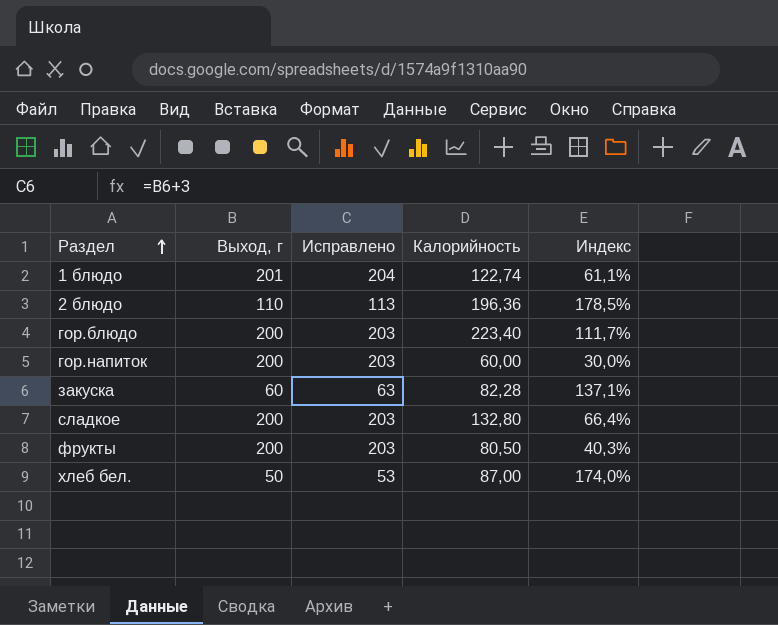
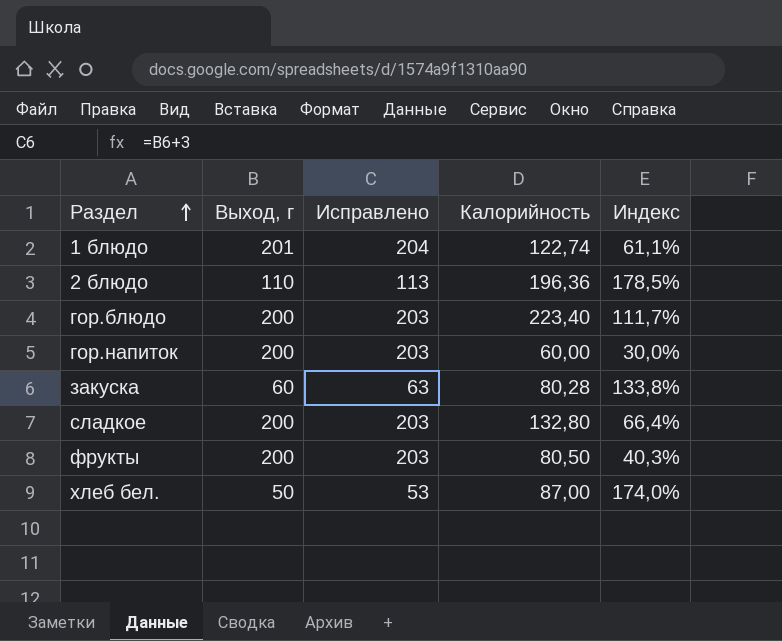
закуска | Калорийность: 82,28 -> 80,28
закуска | Индекс: 137,1% -> 133,8%

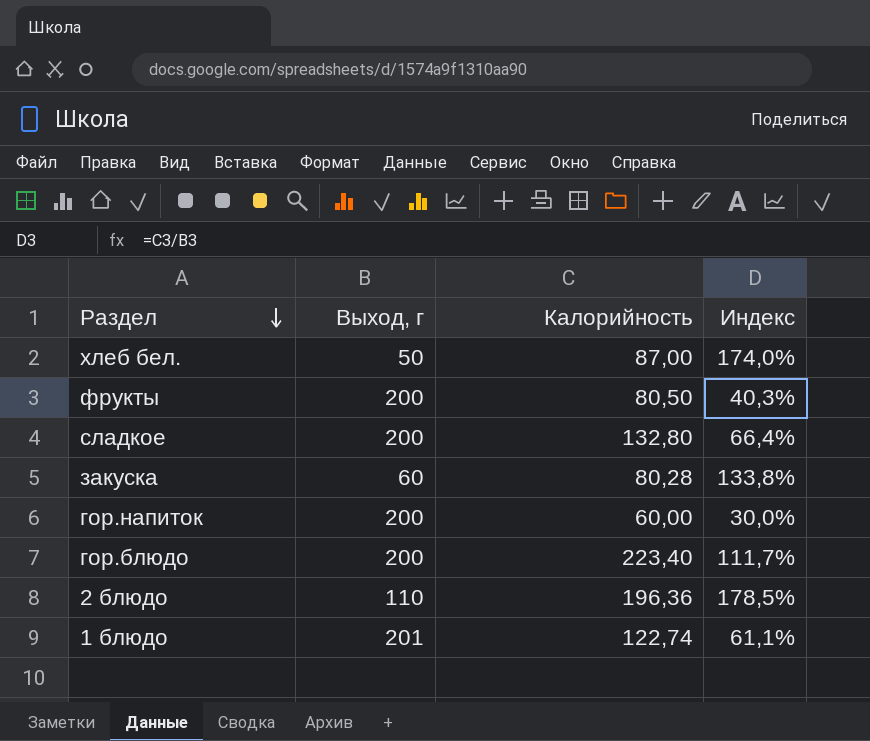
row order: Раздел ascending -> Раздел descending
column Исправлено | formula: [Выход, г] + 3 -> none

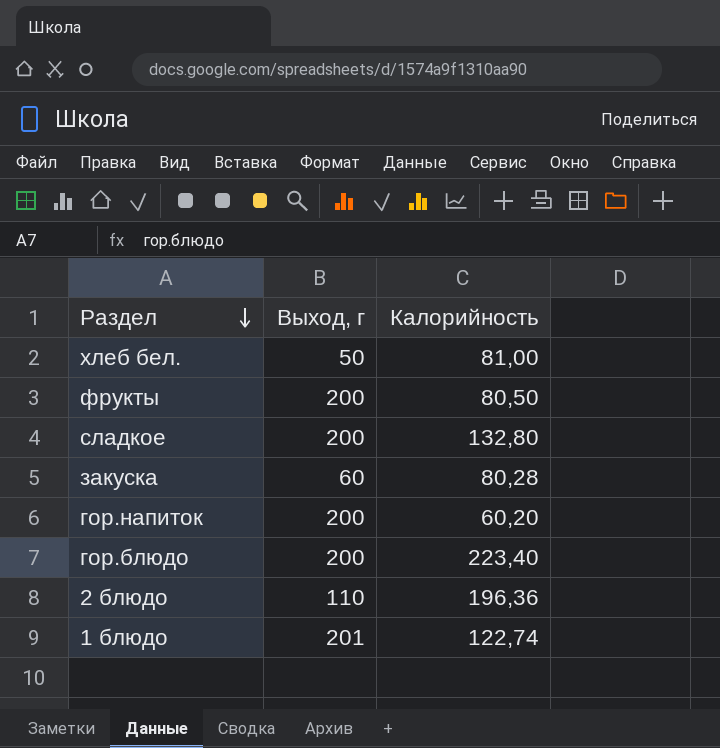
column Индекс | formula: [Калорийность] / [Выход, г] -> none
хлеб бел. | Калорийность: 87,00 -> 81,00
гор.напиток | Калорийность: 60,00 -> 60,20

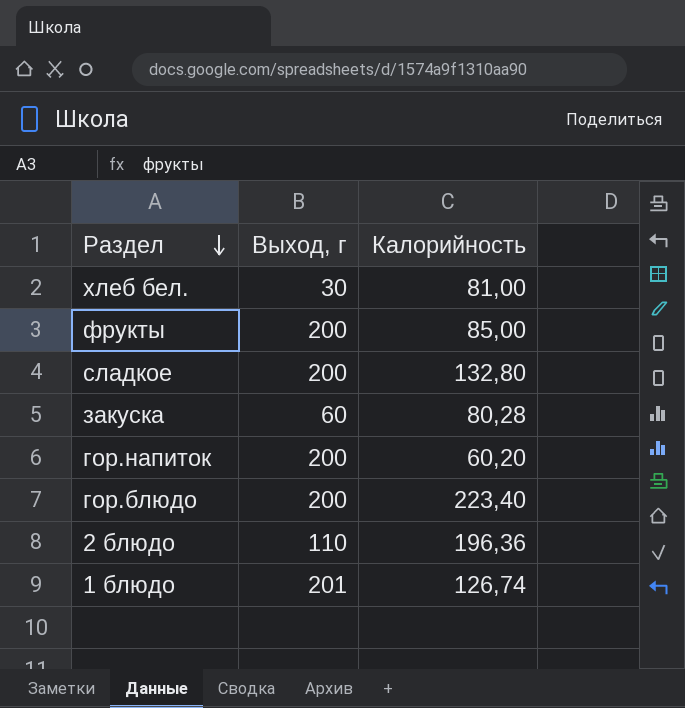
хлеб бел. | Выход, г: 50 -> 30
фрукты | Калорийность: 80,50 -> 85,00
1 блюдо | Калорийность: 122,74 -> 126,74

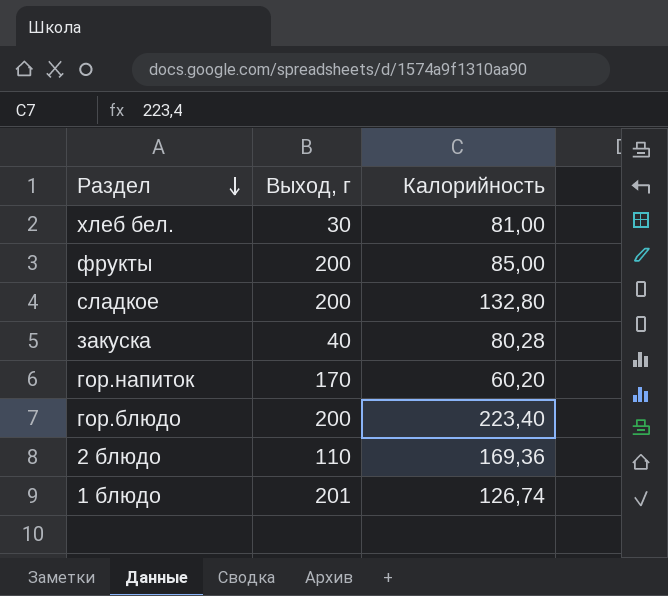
закуска | Выход, г: 60 -> 40
гор.напиток | Выход, г: 200 -> 170
2 блюдо | Калорийность: 196,36 -> 169,36

